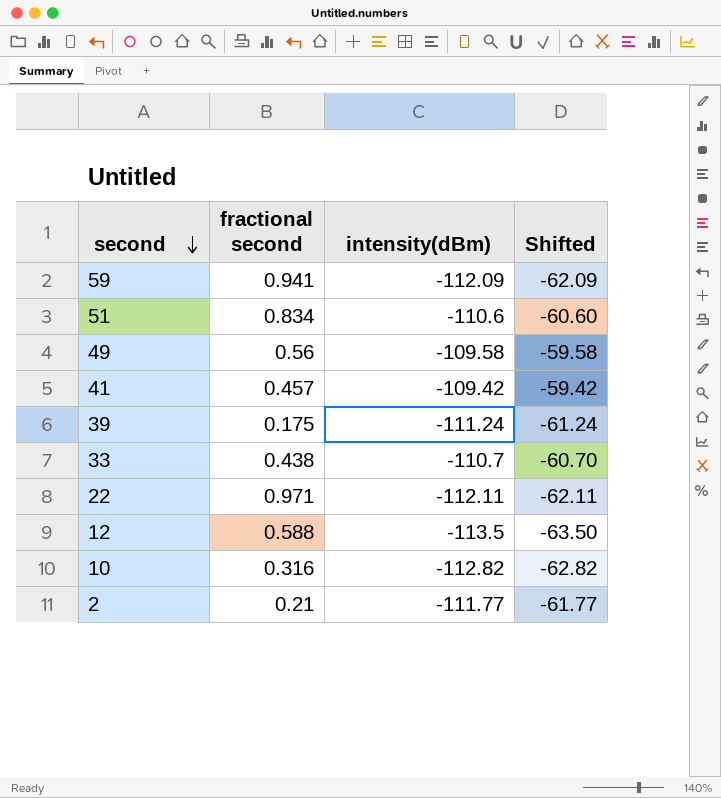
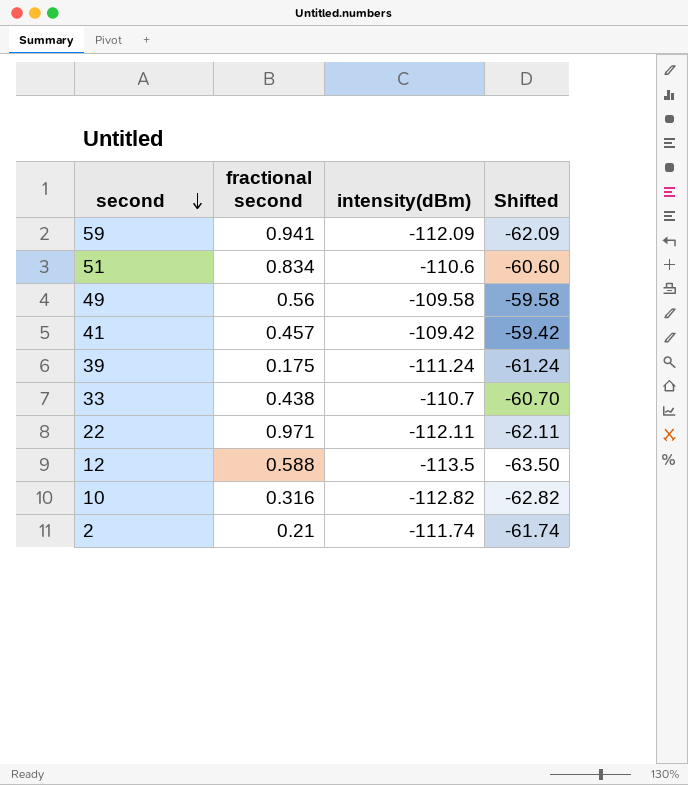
2 | intensity(dBm): -111.77 -> -111.74
2 | Shifted: -61.77 -> -61.74

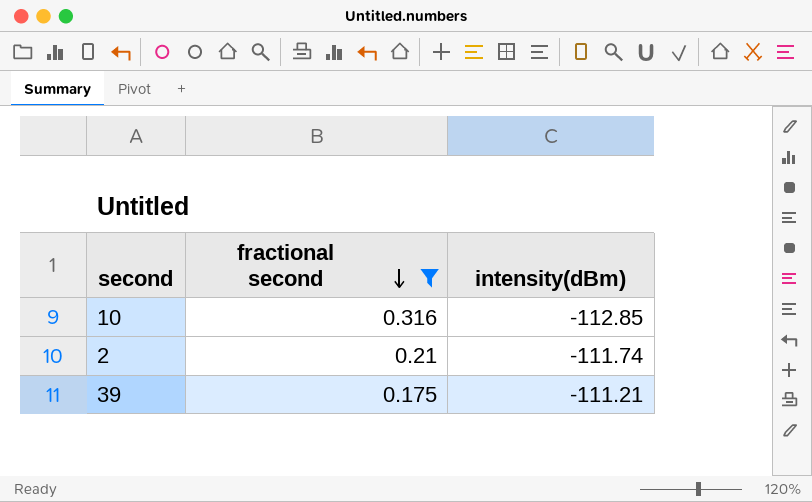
filter: none -> fractional second <= 0.316
row order: second descending -> fractional second descending
column Shifted | formula: [intensity(dBm)] + 50 -> none
10 | intensity(dBm): -112.82 -> -112.85
39 | intensity(dBm): -111.24 -> -111.21

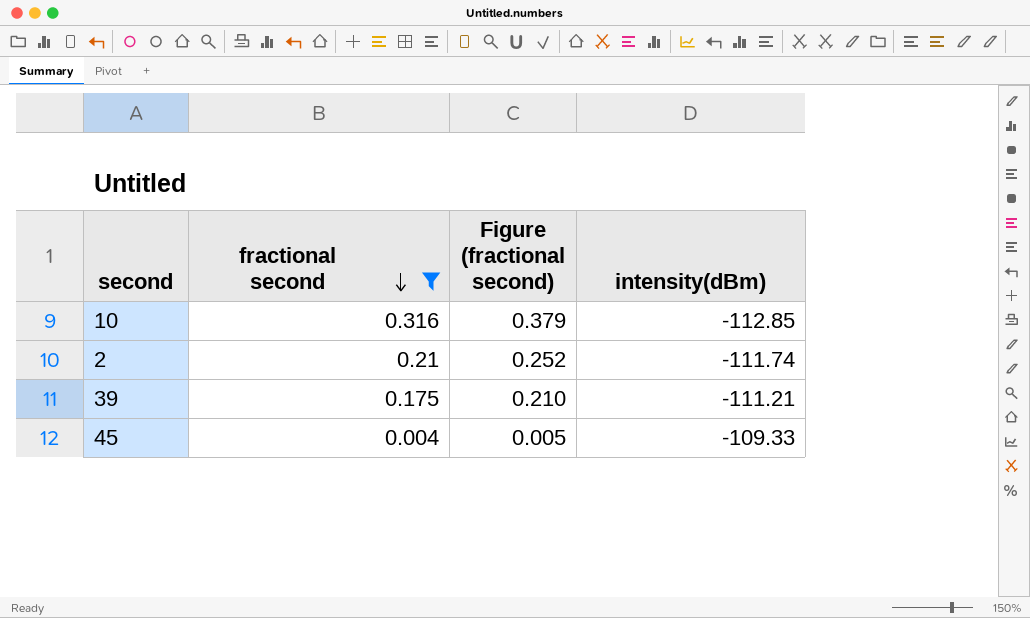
column Figure (fractional second) | formula: none -> [fractional second] * 1.2
row 45: none -> 0.004 | 0.005 | -109.33

